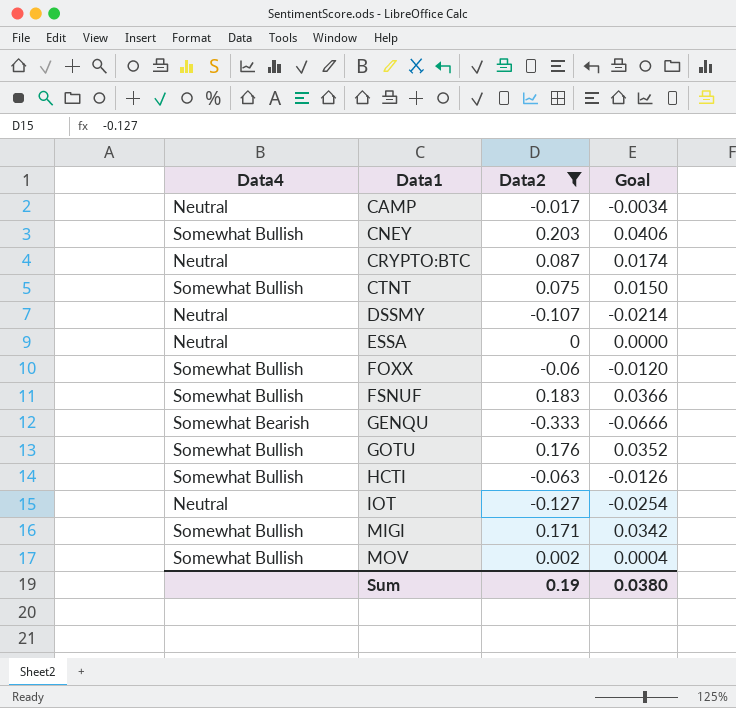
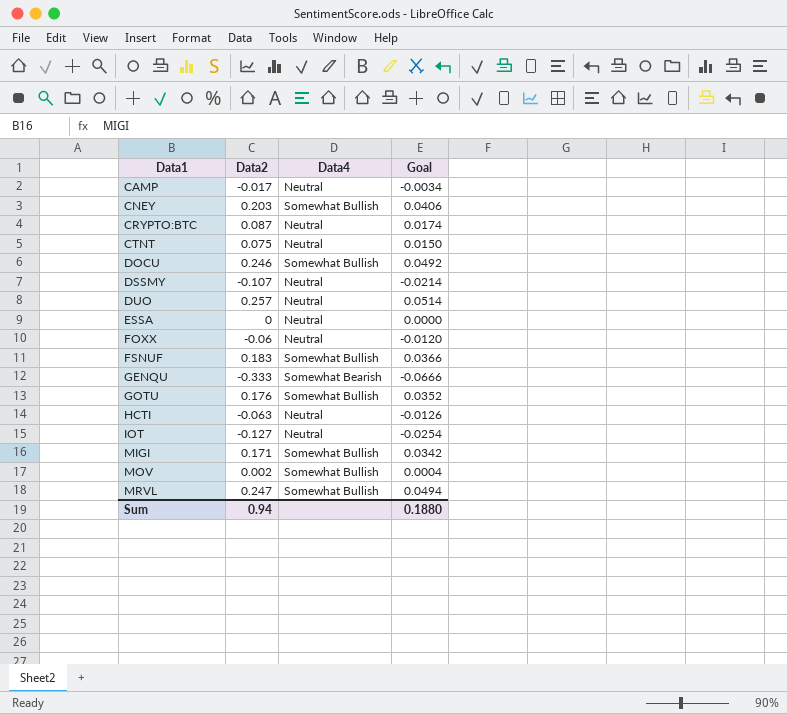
filter: Data2 <= 0.203 -> none
column Data4 | position: 1 -> 3
CTNT | Data4: Somewhat Bullish -> Neutral
FOXX | Data4: Somewhat Bullish -> Neutral
HCTI | Data4: Somewhat Bullish -> Neutral
Sum | Data2: 0.19 -> 0.94
Sum | Goal: 0.0380 -> 0.1880

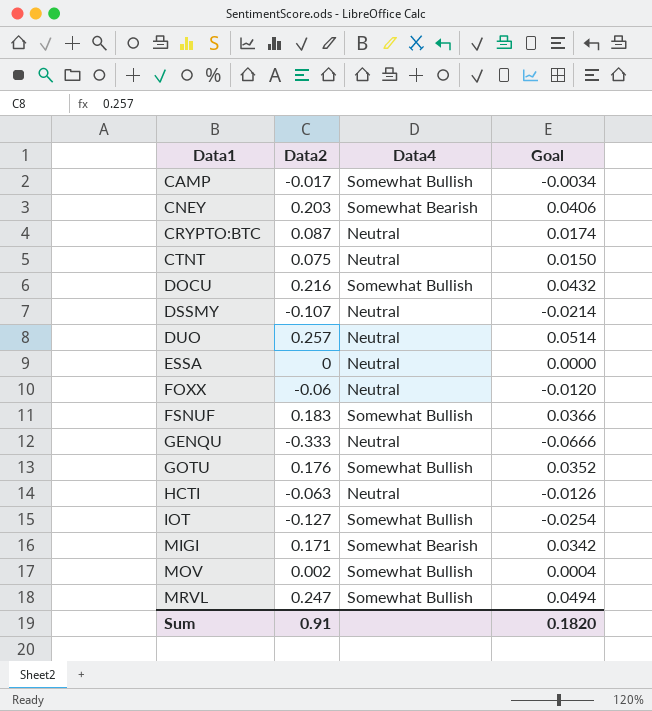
CAMP | Data4: Neutral -> Somewhat Bullish
CNEY | Data4: Somewhat Bullish -> Somewhat Bearish
DOCU | Data2: 0.246 -> 0.216
DOCU | Goal: 0.0492 -> 0.0432
GENQU | Data4: Somewhat Bearish -> Neutral
IOT | Data4: Neutral -> Somewhat Bullish
MIGI | Data4: Somewhat Bullish -> Somewhat Bearish
Sum | Data2: 0.94 -> 0.91
Sum | Goal: 0.1880 -> 0.1820

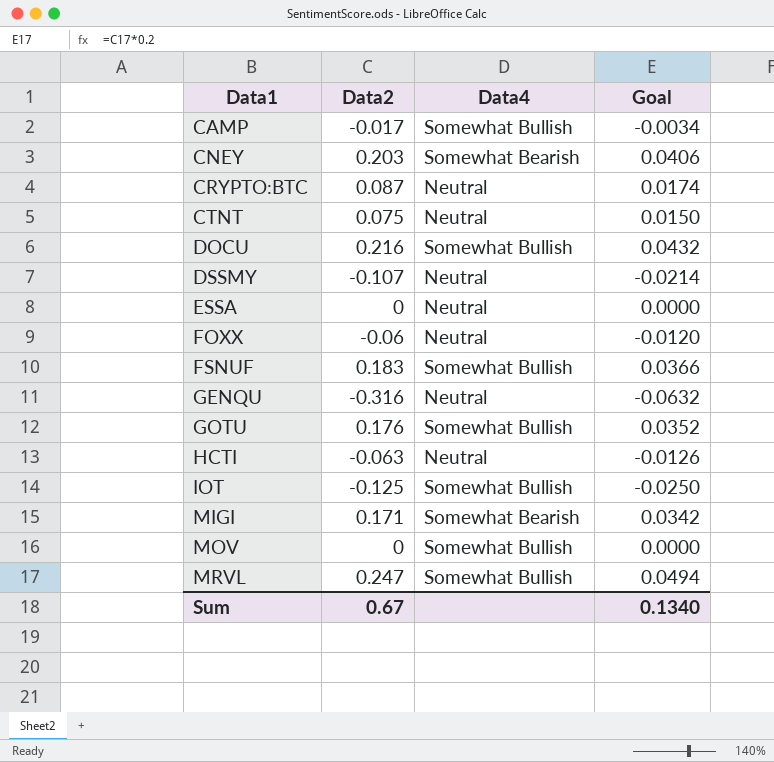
row DUO: 0.257 | Neutral | 0.0514 -> none
GENQU | Data2: -0.333 -> -0.316
GENQU | Goal: -0.0666 -> -0.0632
IOT | Data2: -0.127 -> -0.125
IOT | Goal: -0.0254 -> -0.0250
MOV | Data2: 0.002 -> 0
MOV | Goal: 0.0004 -> 0.0000
Sum | Data2: 0.91 -> 0.67
Sum | Goal: 0.1820 -> 0.1340

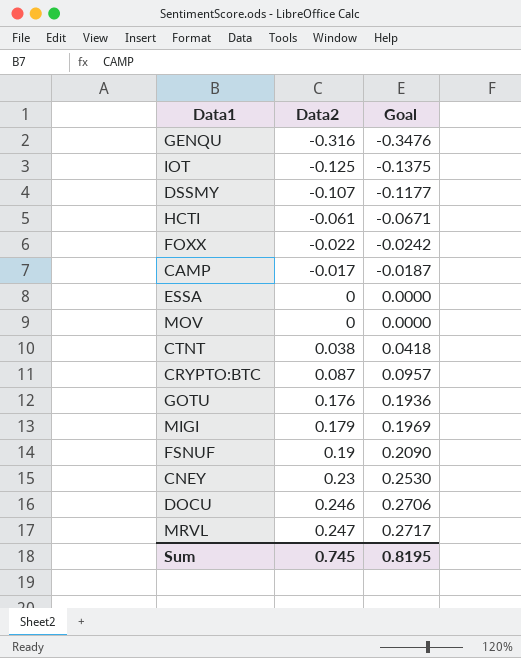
row order: Data1 ascending -> Data2 ascending
column Data4 | position: 3 -> none
column Goal | formula: [Data2] * 0.2 -> [Data2] * 1.1
HCTI | Data2: -0.063 -> -0.061
FOXX | Data2: -0.06 -> -0.022
CTNT | Data2: 0.075 -> 0.038
MIGI | Data2: 0.171 -> 0.179
FSNUF | Data2: 0.183 -> 0.19
CNEY | Data2: 0.203 -> 0.23
DOCU | Data2: 0.216 -> 0.246
Sum | Data2: 0.67 -> 0.745
Sum | Goal: 0.1340 -> 0.8195

